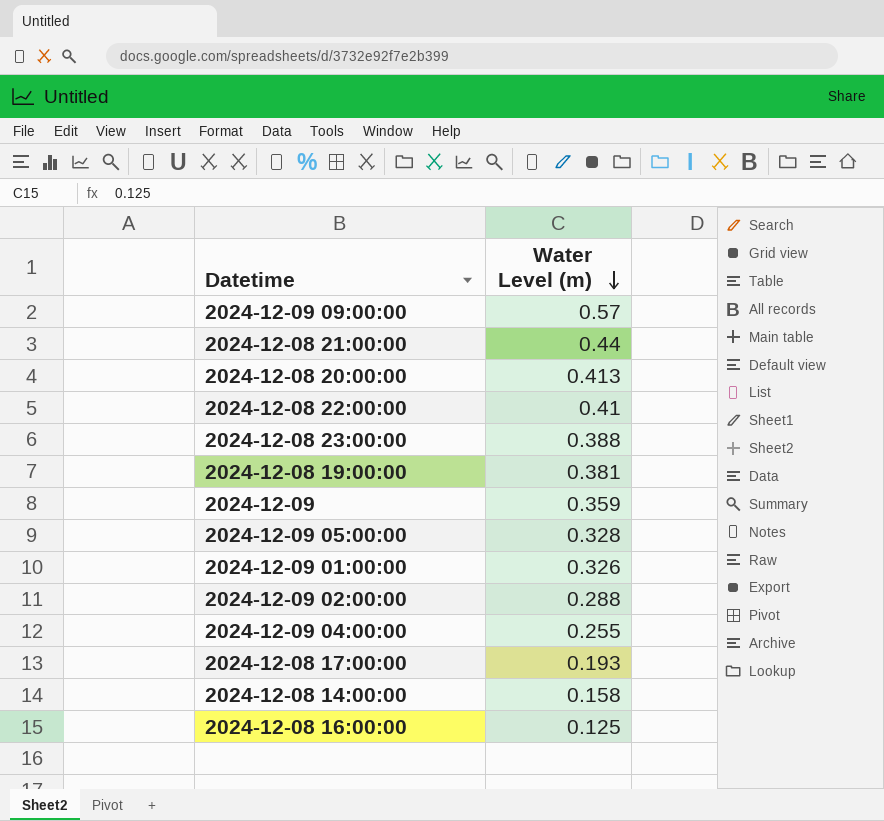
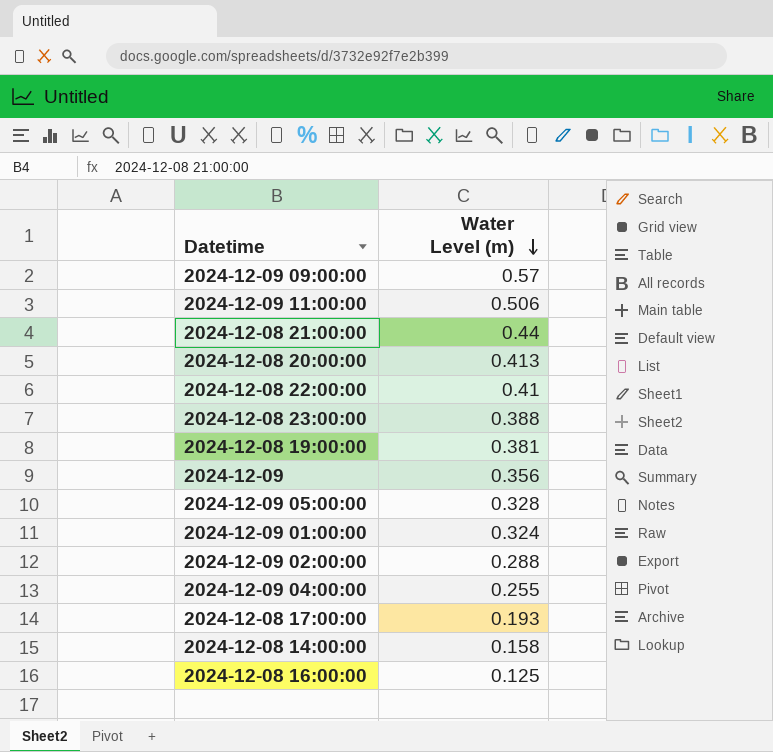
row 2024-12-09 11:00:00: none -> 0.506
2024-12-09 | Water Level (m): 0.359 -> 0.356
2024-12-09 01:00:00 | Water Level (m): 0.326 -> 0.324

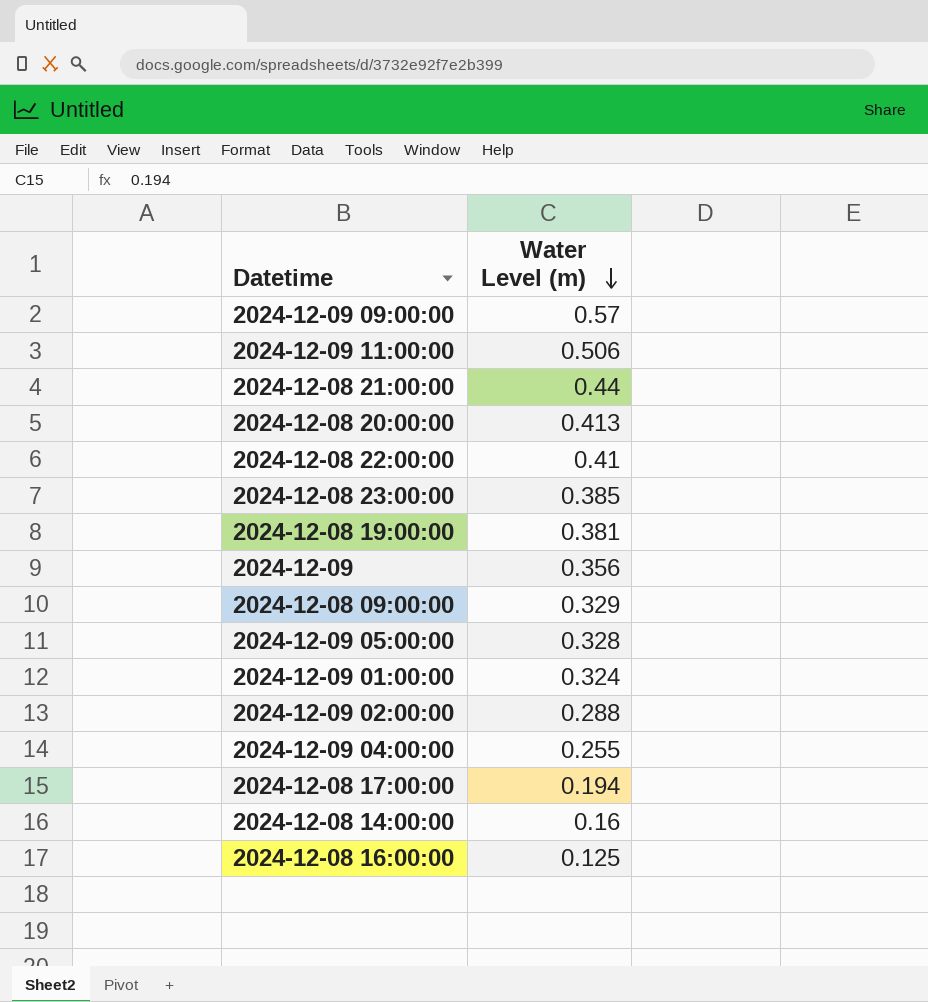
2024-12-08 23:00:00 | Water Level (m): 0.388 -> 0.385
row 2024-12-08 09:00:00: none -> 0.329
2024-12-08 17:00:00 | Water Level (m): 0.193 -> 0.194
2024-12-08 14:00:00 | Water Level (m): 0.158 -> 0.16

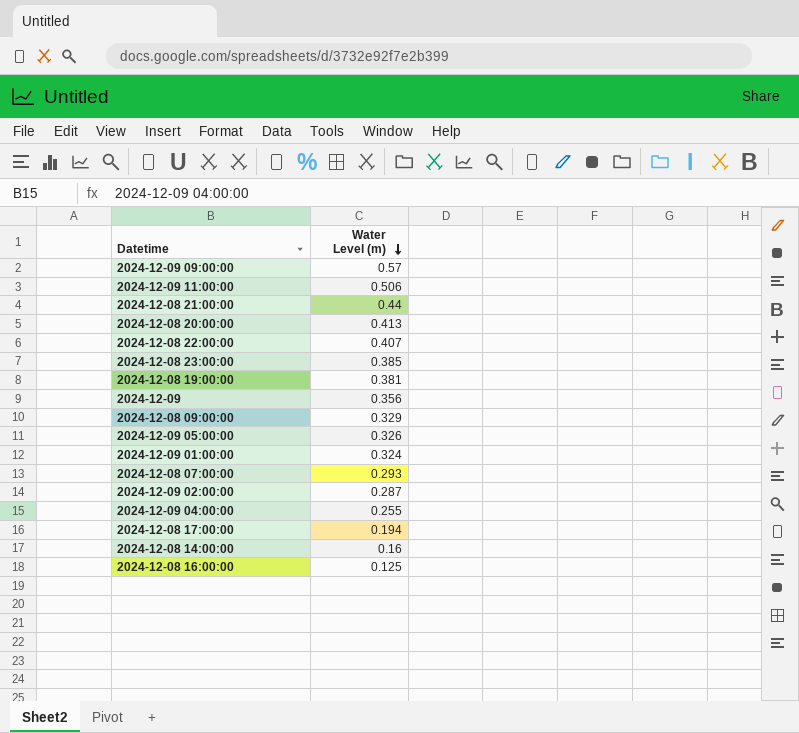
2024-12-08 22:00:00 | Water Level (m): 0.41 -> 0.407
2024-12-09 05:00:00 | Water Level (m): 0.328 -> 0.326
row 2024-12-08 07:00:00: none -> 0.293
2024-12-09 02:00:00 | Water Level (m): 0.288 -> 0.287

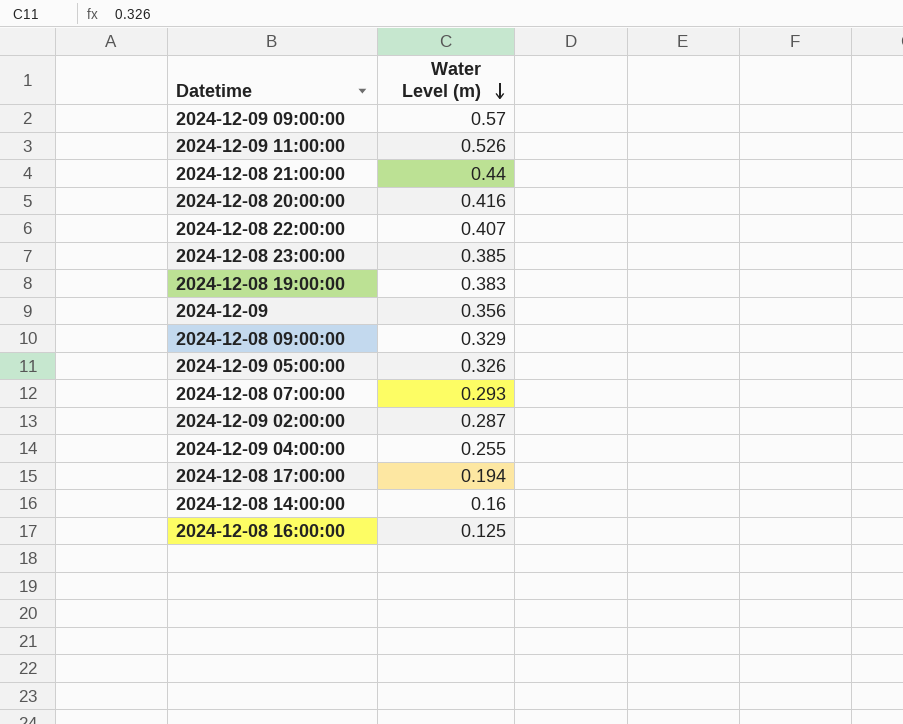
row 2024-12-09 01:00:00: 0.324 -> none
2024-12-09 11:00:00 | Water Level (m): 0.506 -> 0.526
2024-12-08 20:00:00 | Water Level (m): 0.413 -> 0.416
2024-12-08 19:00:00 | Water Level (m): 0.381 -> 0.383

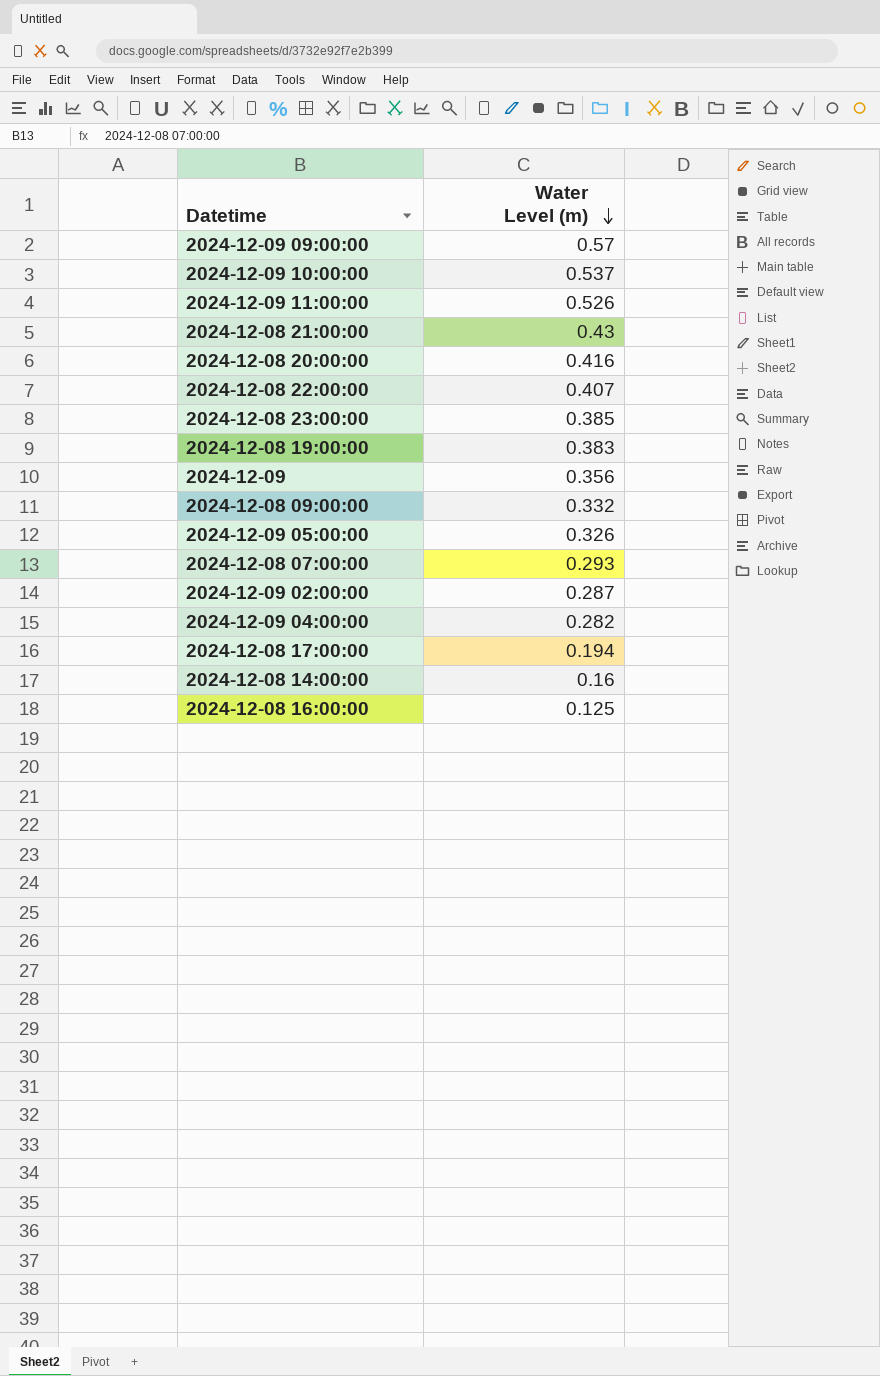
row 2024-12-09 10:00:00: none -> 0.537
2024-12-08 21:00:00 | Water Level (m): 0.44 -> 0.43
2024-12-08 09:00:00 | Water Level (m): 0.329 -> 0.332
2024-12-09 04:00:00 | Water Level (m): 0.255 -> 0.282

